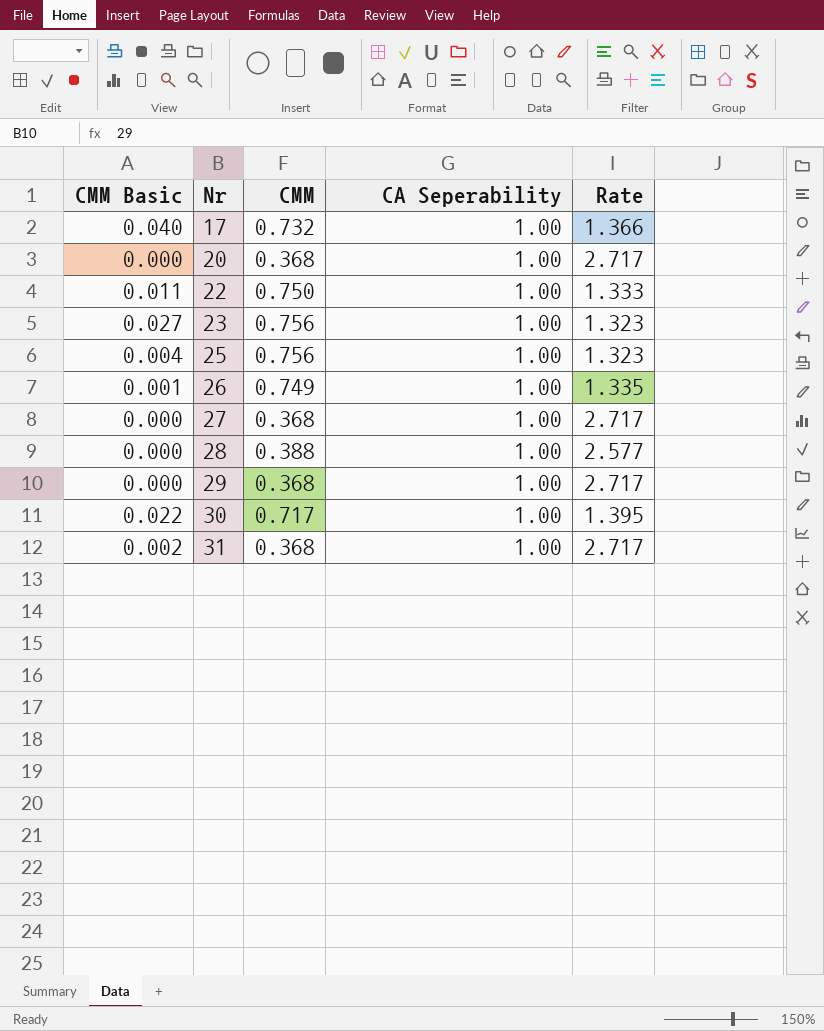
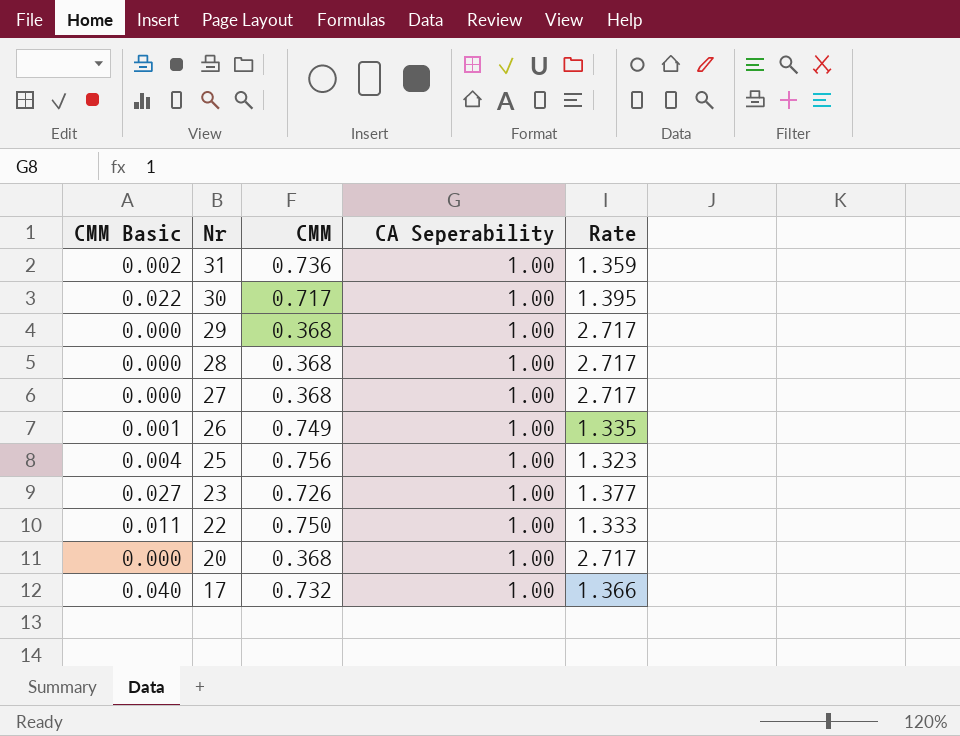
row order: Nr ascending -> Nr descending
31 | CMM: 0.368 -> 0.736
31 | Rate: 2.717 -> 1.359
28 | CMM: 0.388 -> 0.368
28 | Rate: 2.577 -> 2.717
23 | CMM: 0.756 -> 0.726
23 | Rate: 1.323 -> 1.377

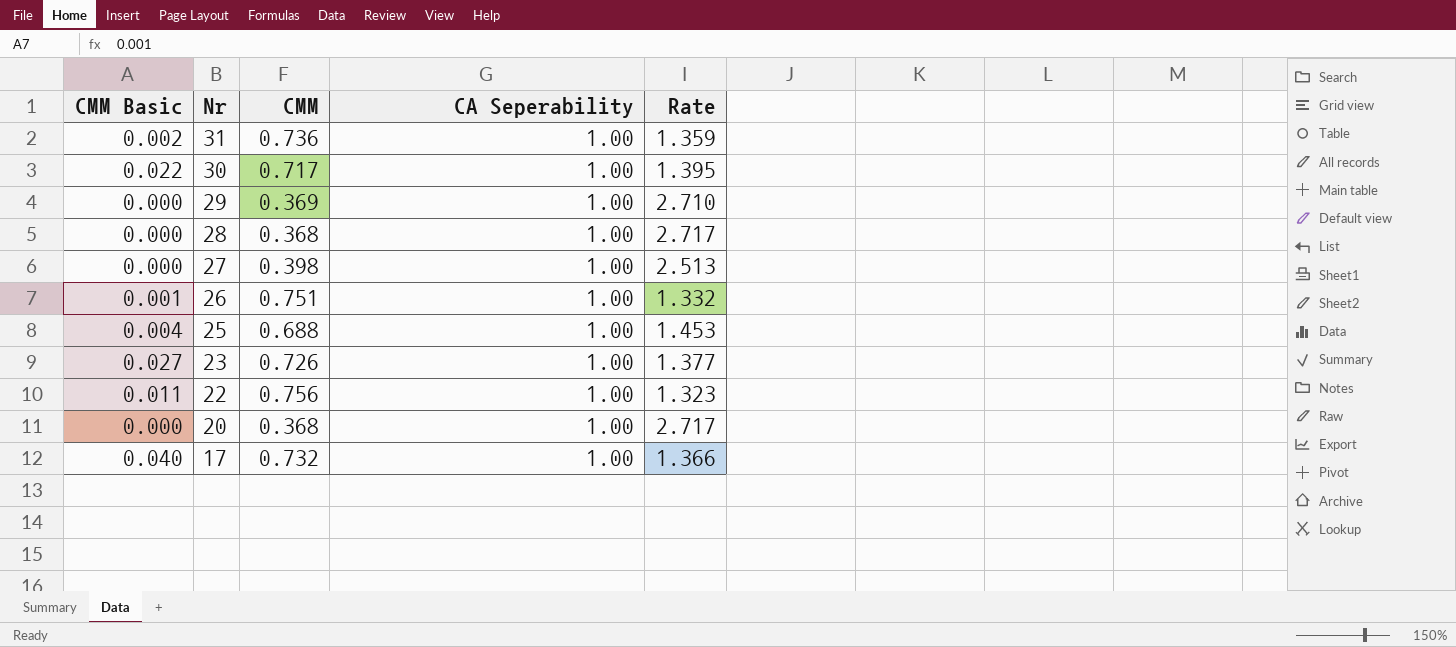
29 | CMM: 0.368 -> 0.369
29 | Rate: 2.717 -> 2.710
27 | CMM: 0.368 -> 0.398
27 | Rate: 2.717 -> 2.513
26 | CMM: 0.749 -> 0.751
26 | Rate: 1.335 -> 1.332
25 | CMM: 0.756 -> 0.688
25 | Rate: 1.323 -> 1.453
22 | CMM: 0.750 -> 0.756
22 | Rate: 1.333 -> 1.323

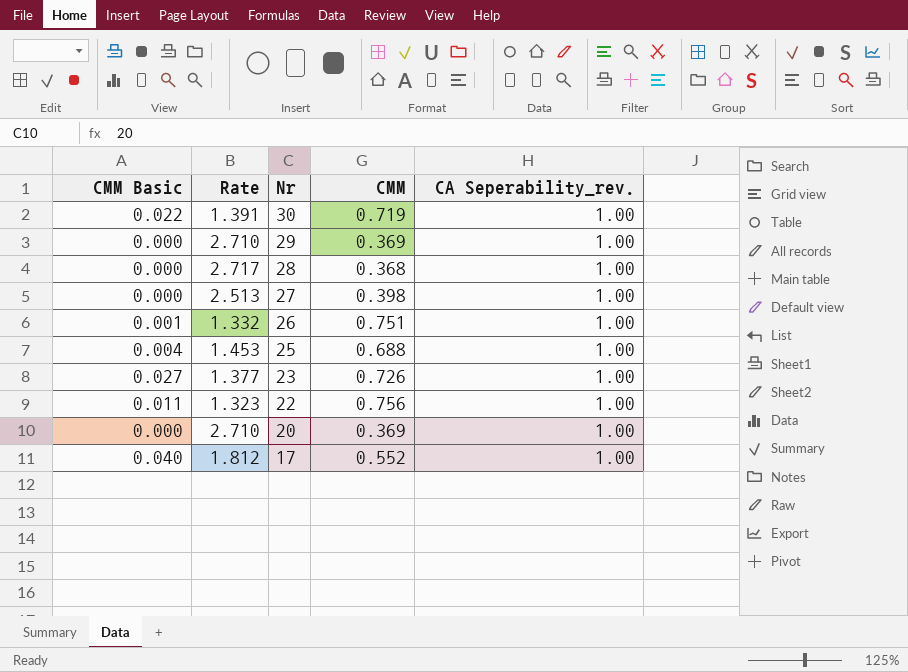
column Rate | position: 5 -> 2
column name: CA Seperability -> CA Seperability_rev.
row 31: 0.002 | 0.736 | 1.00 | 1.359 -> none
30 | Rate: 1.395 -> 1.391
30 | CMM: 0.717 -> 0.719
20 | Rate: 2.717 -> 2.710
20 | CMM: 0.368 -> 0.369
17 | Rate: 1.366 -> 1.812
17 | CMM: 0.732 -> 0.552

